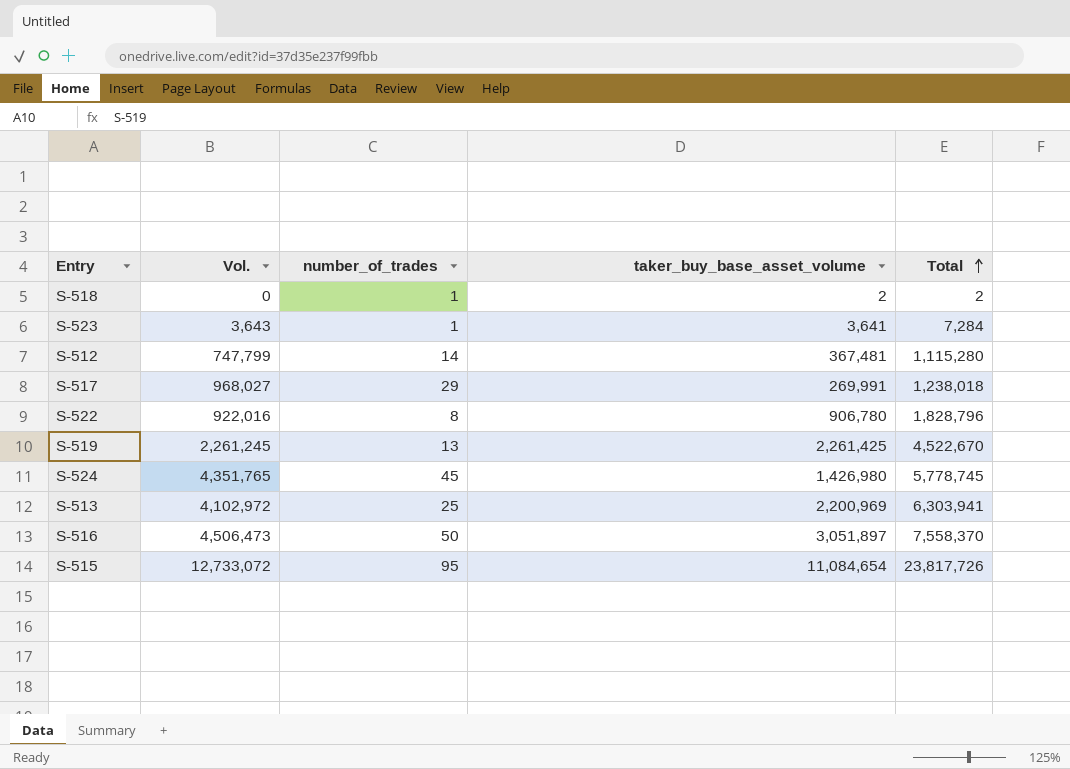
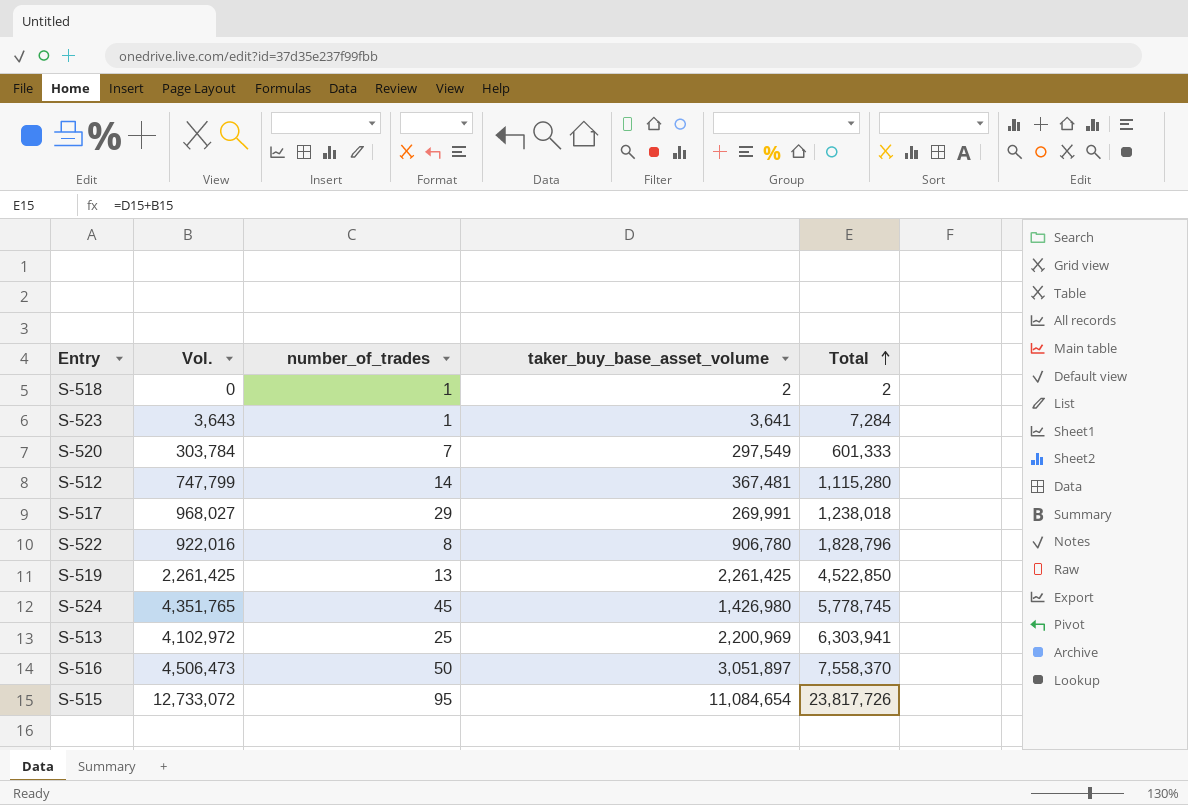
row S-520: none -> 303,784 | 7 | 297,549 | 601,333
S-519 | Vol.: 2,261,245 -> 2,261,425
S-519 | Total: 4,522,670 -> 4,522,850

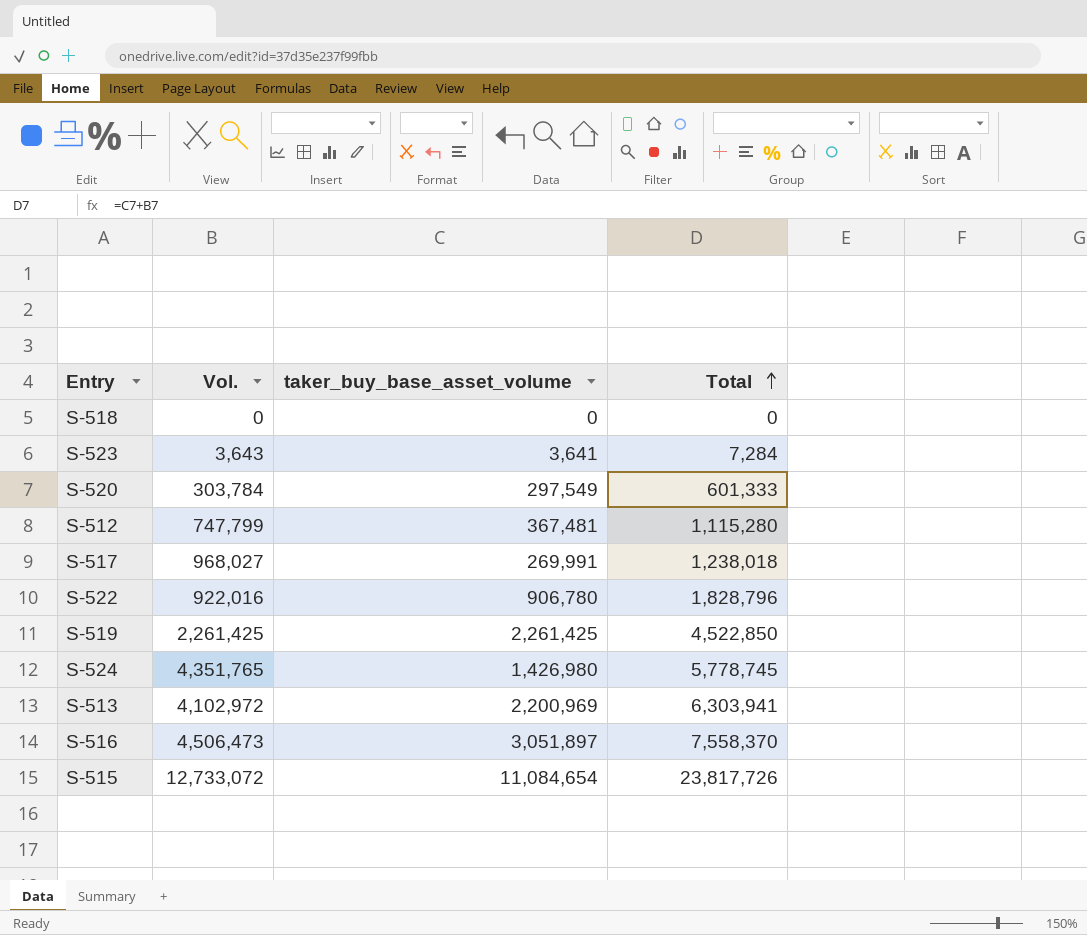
column number_of_trades | position: 3 -> none
S-518 | taker_buy_base_asset_volume: 2 -> 0
S-518 | Total: 2 -> 0

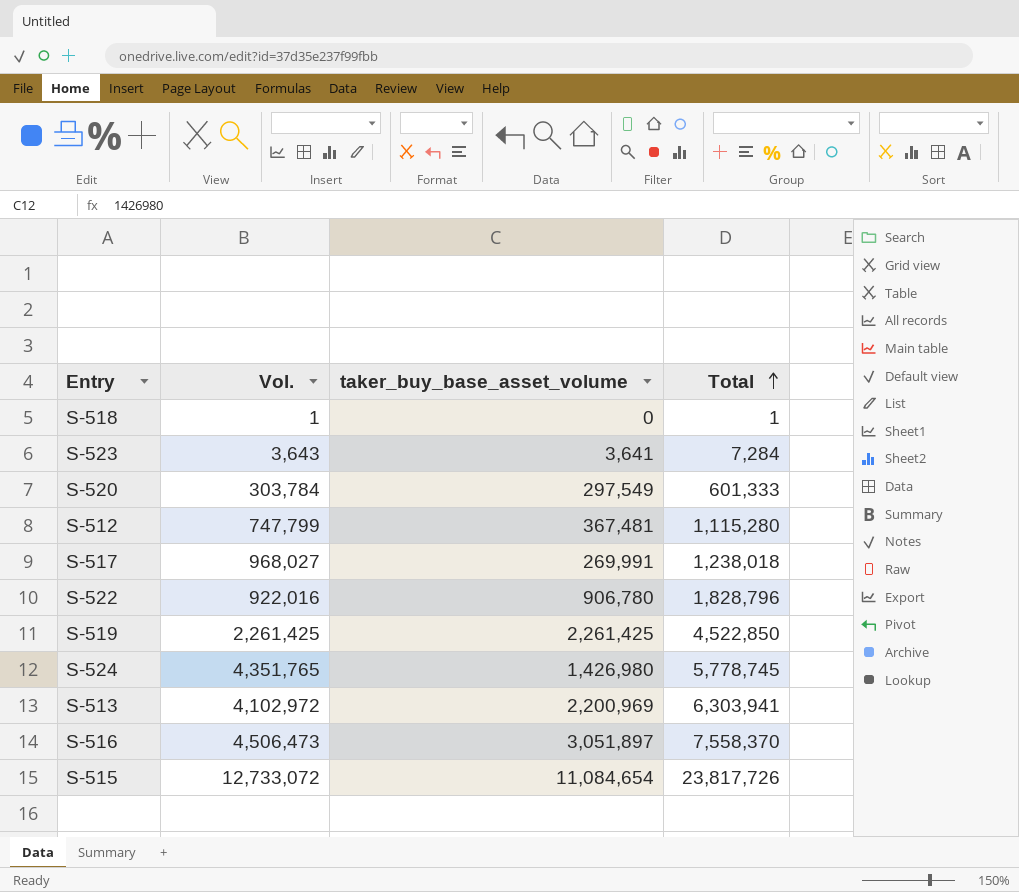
S-518 | Vol.: 0 -> 1
S-518 | Total: 0 -> 1

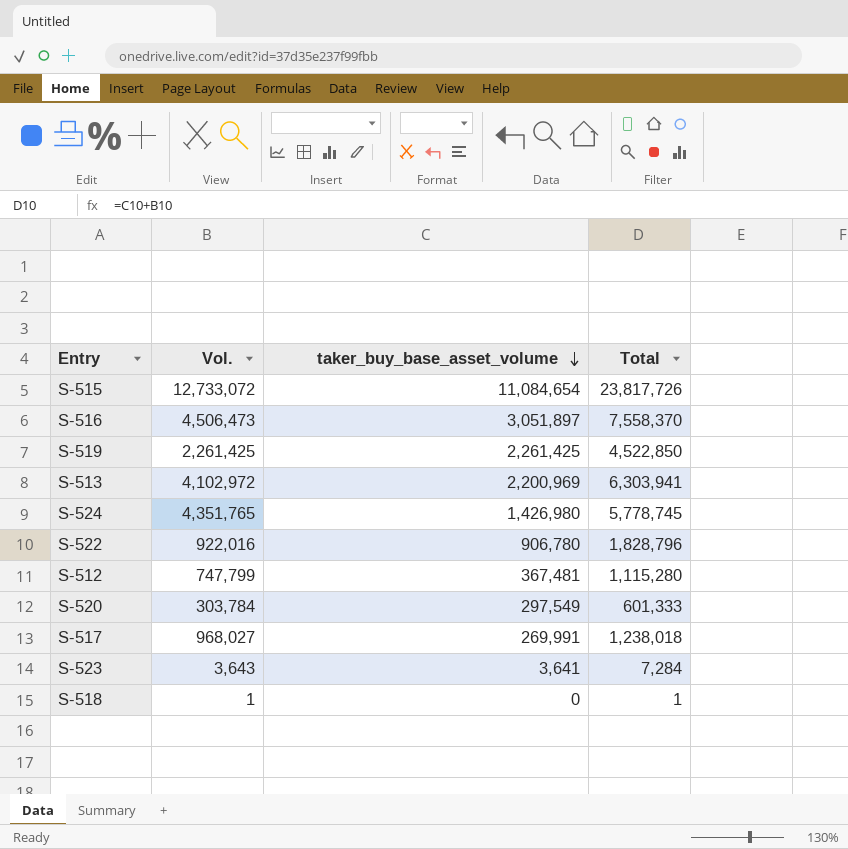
row order: Total ascending -> taker_buy_base_asset_volume descending

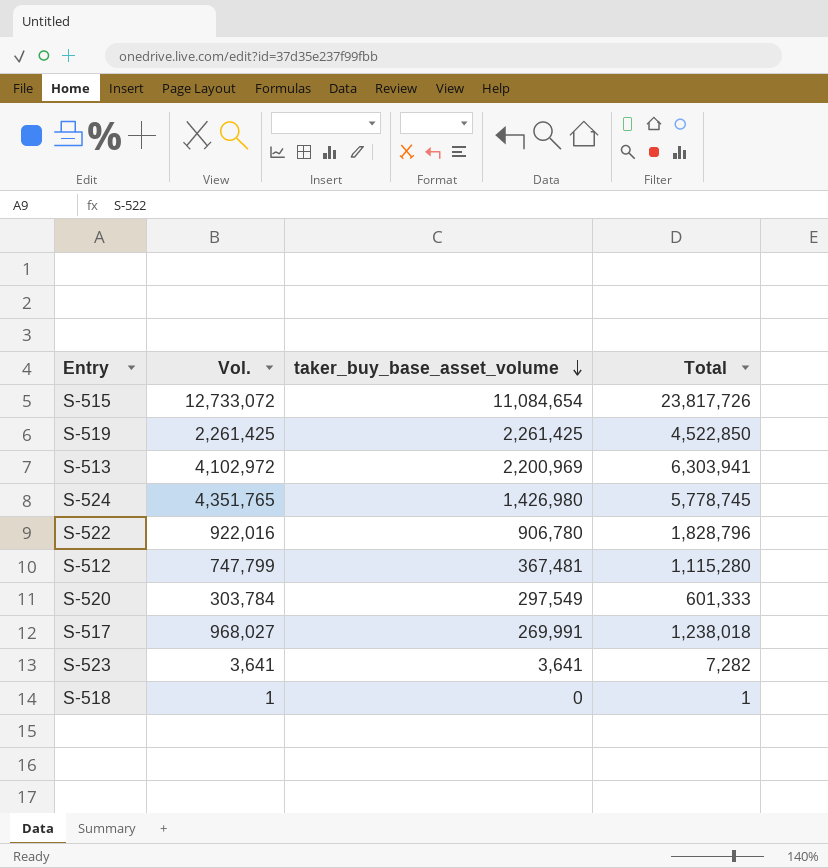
row S-516: 4,506,473 | 3,051,897 | 7,558,370 -> none
S-523 | Vol.: 3,643 -> 3,641
S-523 | Total: 7,284 -> 7,282

